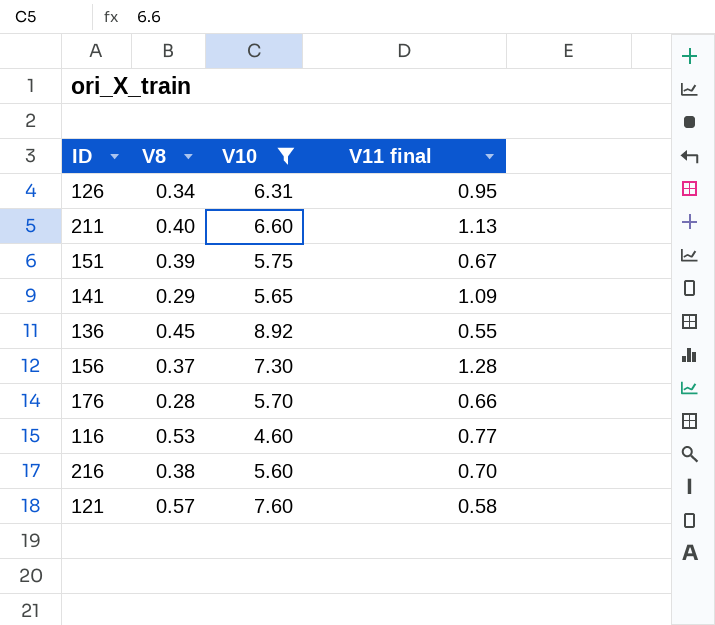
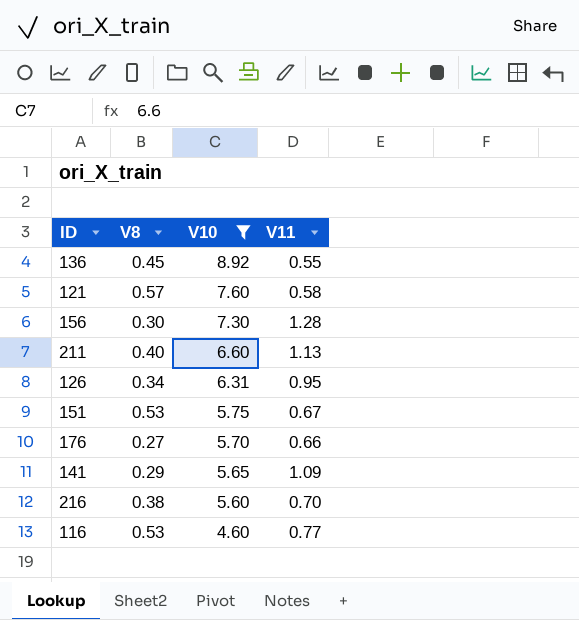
row order: none -> V10 descending
column name: V11 final -> V11
156 | V8: 0.37 -> 0.30
151 | V8: 0.39 -> 0.53
176 | V8: 0.28 -> 0.27

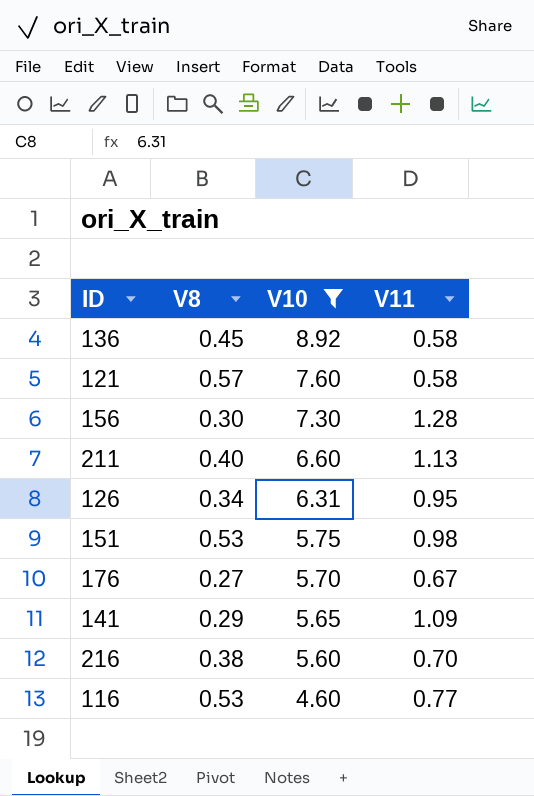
136 | V11: 0.55 -> 0.58
151 | V11: 0.67 -> 0.98
176 | V11: 0.66 -> 0.67

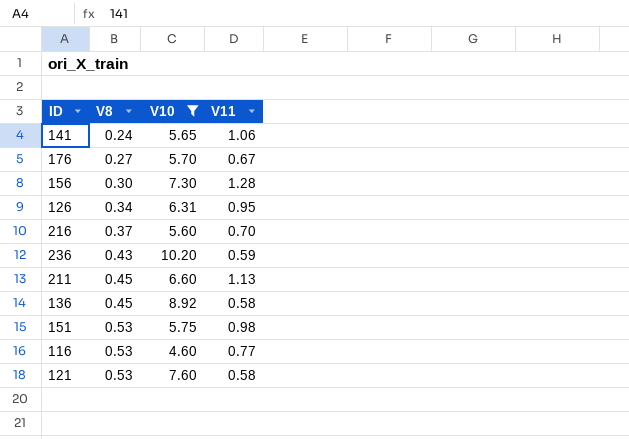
row order: V10 descending -> V8 ascending
141 | V8: 0.29 -> 0.24
141 | V11: 1.09 -> 1.06
216 | V8: 0.38 -> 0.37
row 236: none -> 0.43 | 10.20 | 0.59
211 | V8: 0.40 -> 0.45
121 | V8: 0.57 -> 0.53

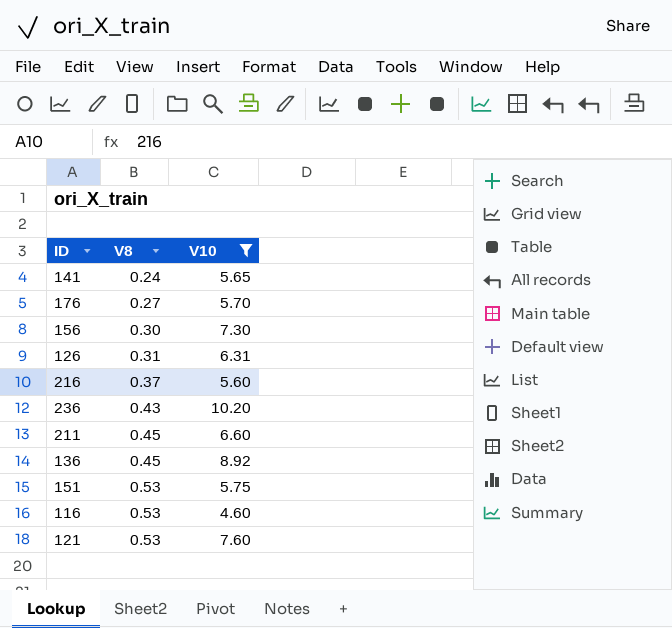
column V11 | position: 4 -> none
126 | V8: 0.34 -> 0.31

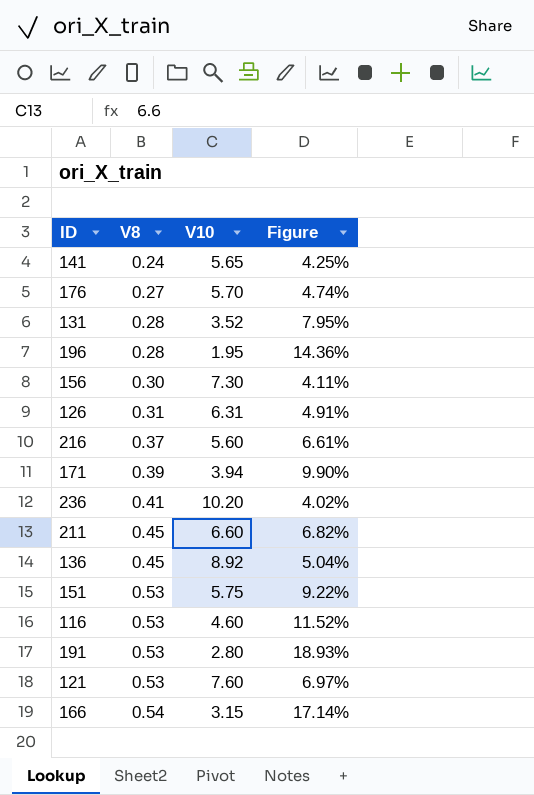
filter: V10 >= 4.60 -> none
column Figure | formula: none -> [V8] / [V10]
236 | V8: 0.43 -> 0.41

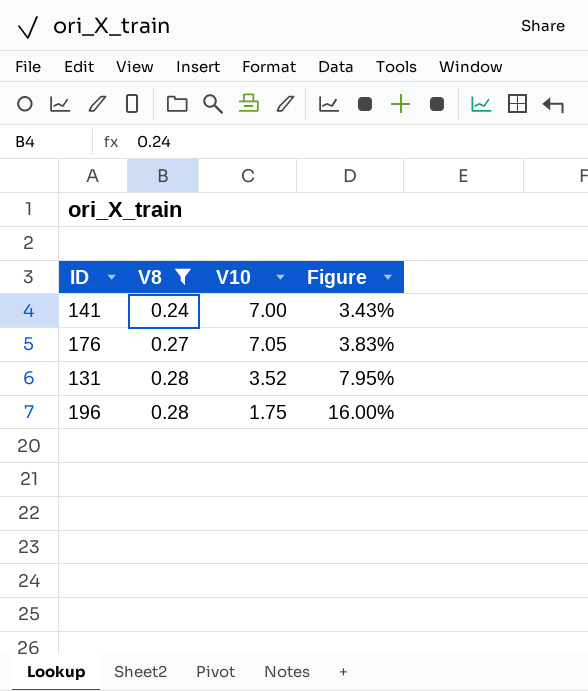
filter: none -> V8 <= 0.28
141 | V10: 5.65 -> 7.00
141 | Figure: 4.25% -> 3.43%
176 | V10: 5.70 -> 7.05
176 | Figure: 4.74% -> 3.83%
196 | V10: 1.95 -> 1.75
196 | Figure: 14.36% -> 16.00%

